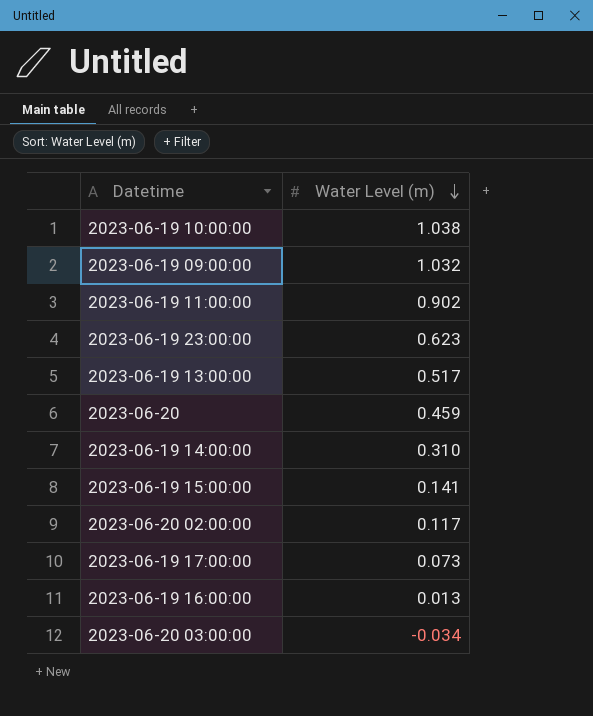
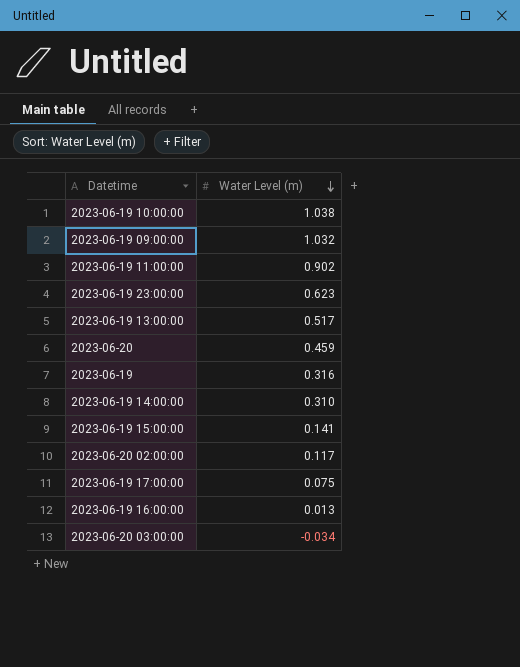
row 2023-06-19: none -> 0.316
2023-06-19 17:00:00 | Water Level (m): 0.073 -> 0.075

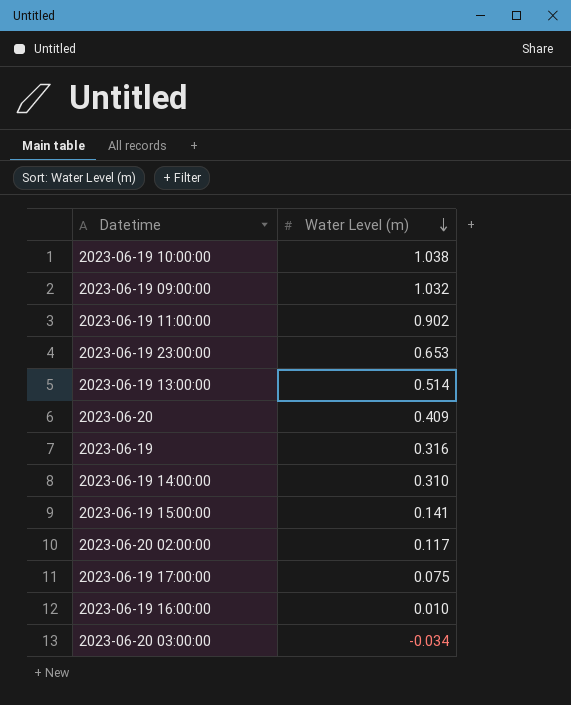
2023-06-19 23:00:00 | Water Level (m): 0.623 -> 0.653
2023-06-19 13:00:00 | Water Level (m): 0.517 -> 0.514
2023-06-20 | Water Level (m): 0.459 -> 0.409
2023-06-19 16:00:00 | Water Level (m): 0.013 -> 0.010

